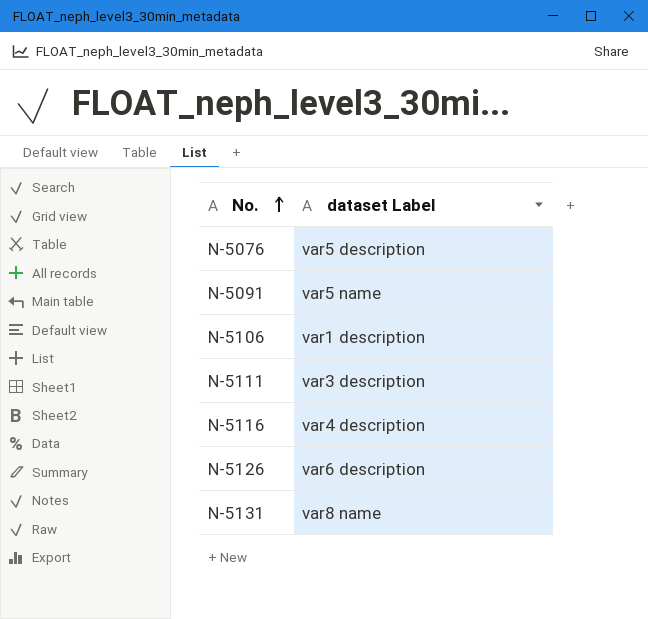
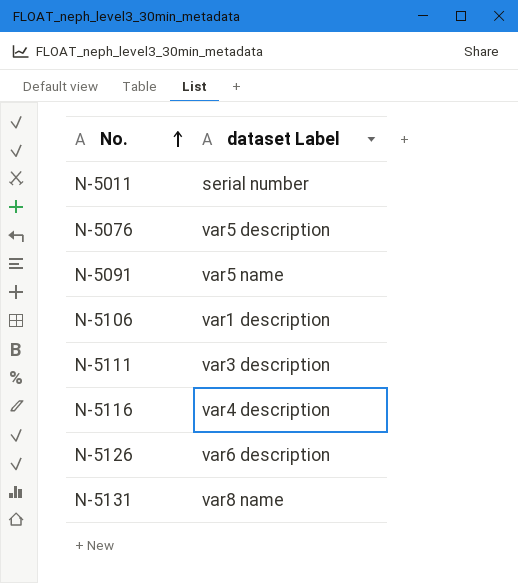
row N-5011: none -> serial number

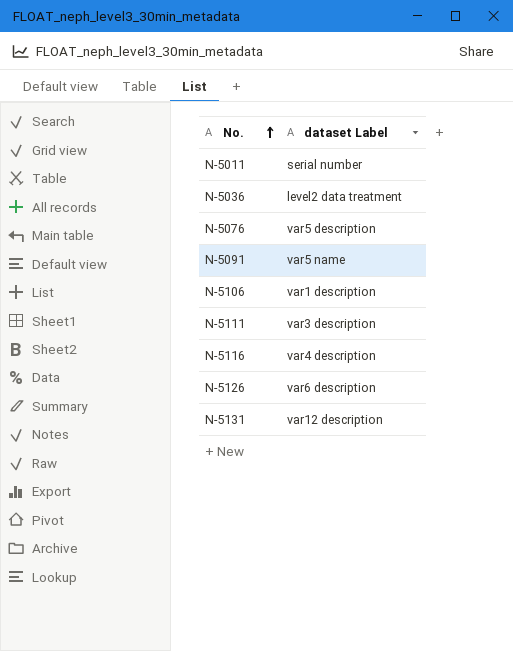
row N-5036: none -> level2 data treatment
N-5131 | dataset Label: var8 name -> var12 description

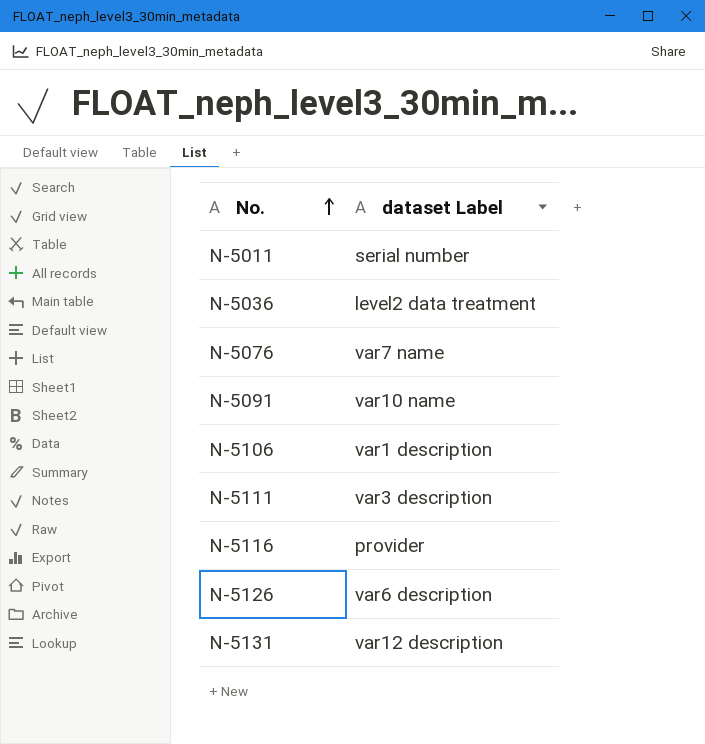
N-5076 | dataset Label: var5 description -> var7 name
N-5091 | dataset Label: var5 name -> var10 name
N-5116 | dataset Label: var4 description -> provider

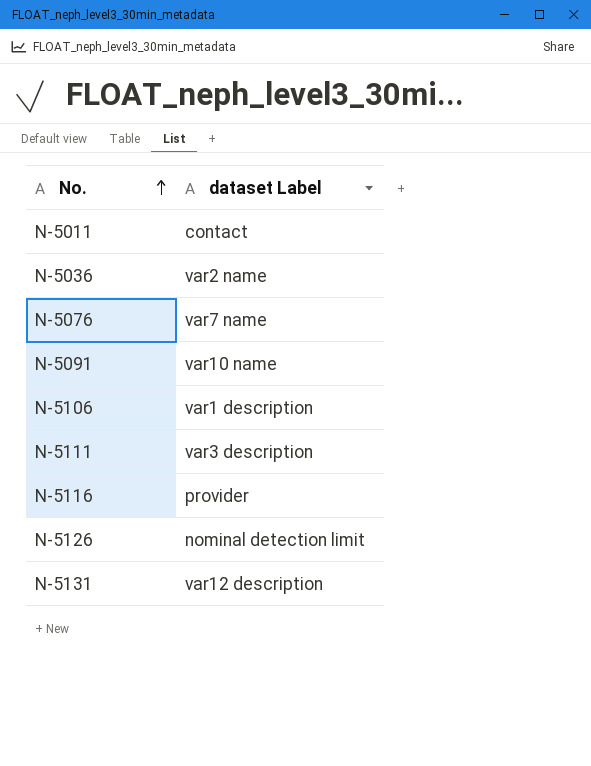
N-5011 | dataset Label: serial number -> contact
N-5036 | dataset Label: level2 data treatment -> var2 name
N-5126 | dataset Label: var6 description -> nominal detection limit

